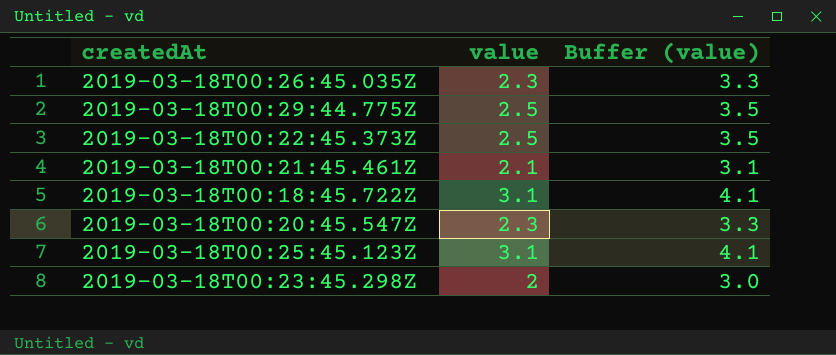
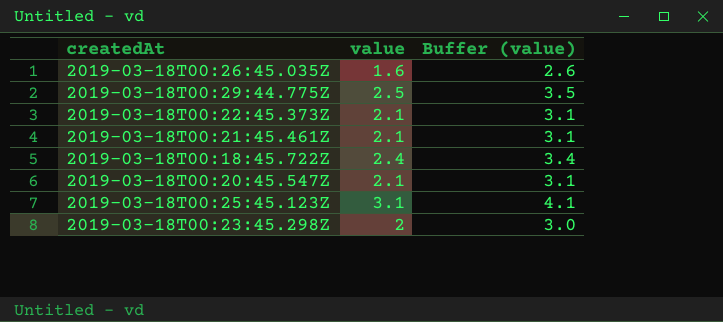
2019-03-18T00:26:45.035Z | value: 2.3 -> 1.6
2019-03-18T00:26:45.035Z | Buffer (value): 3.3 -> 2.6
2019-03-18T00:22:45.373Z | value: 2.5 -> 2.1
2019-03-18T00:22:45.373Z | Buffer (value): 3.5 -> 3.1
2019-03-18T00:18:45.722Z | value: 3.1 -> 2.4
2019-03-18T00:18:45.722Z | Buffer (value): 4.1 -> 3.4
2019-03-18T00:20:45.547Z | value: 2.3 -> 2.1
2019-03-18T00:20:45.547Z | Buffer (value): 3.3 -> 3.1

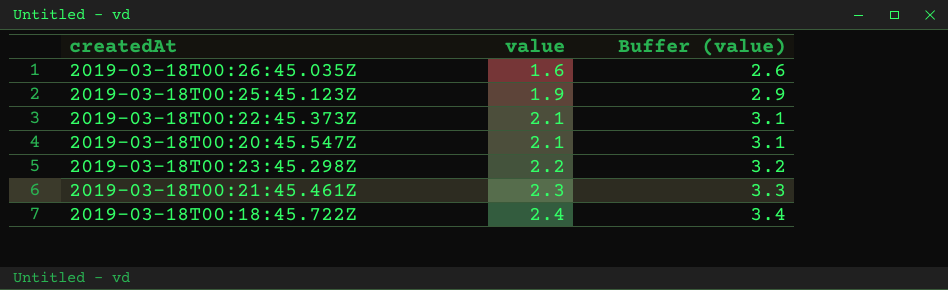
row order: none -> value ascending
row 2019-03-18T00:29:44.775Z: 2.5 | 3.5 -> none
2019-03-18T00:25:45.123Z | value: 3.1 -> 1.9
2019-03-18T00:25:45.123Z | Buffer (value): 4.1 -> 2.9
2019-03-18T00:23:45.298Z | value: 2 -> 2.2
2019-03-18T00:23:45.298Z | Buffer (value): 3.0 -> 3.2
2019-03-18T00:21:45.461Z | value: 2.1 -> 2.3
2019-03-18T00:21:45.461Z | Buffer (value): 3.1 -> 3.3

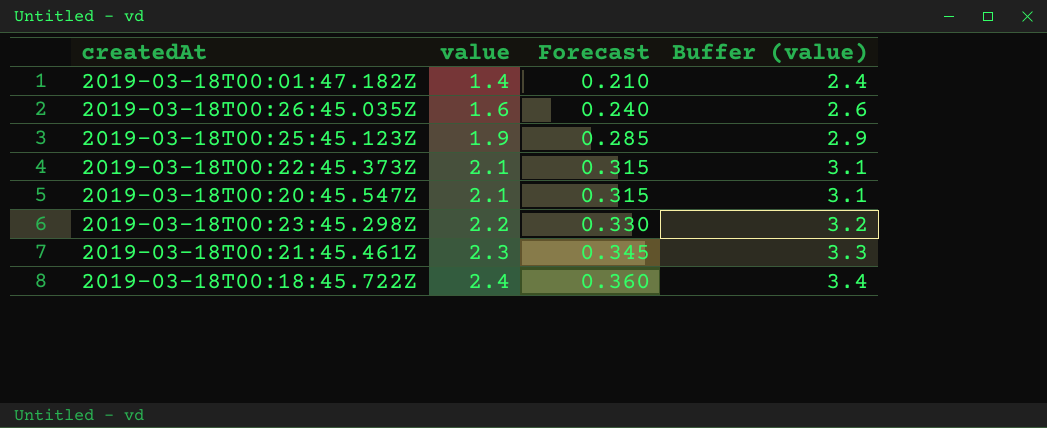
column Forecast | formula: none -> [value] * 0.15
row 2019-03-18T00:01:47.182Z: none -> 1.4 | 0.210 | 2.4

